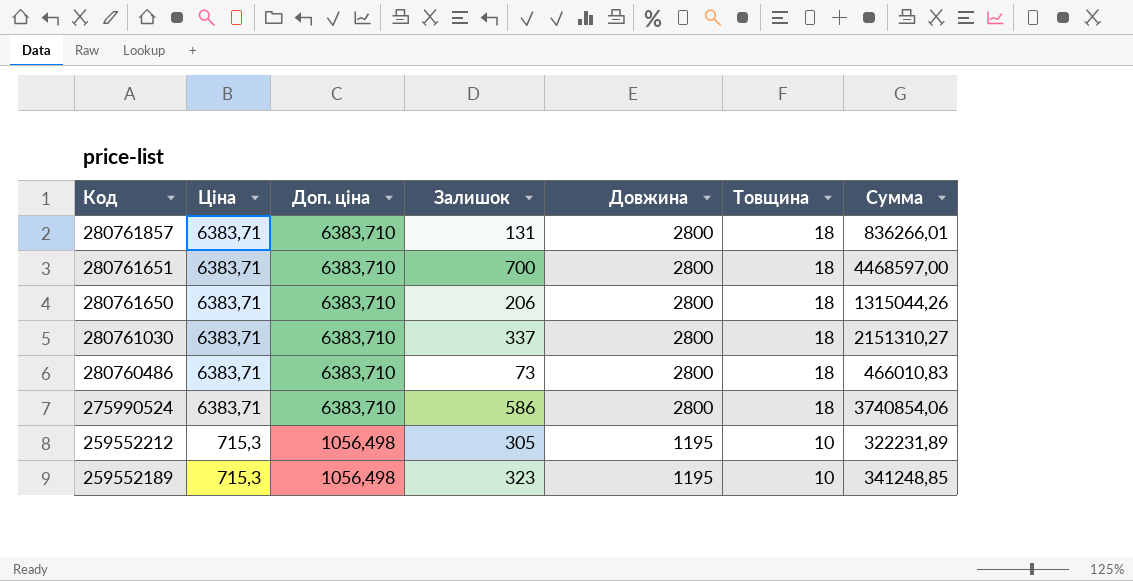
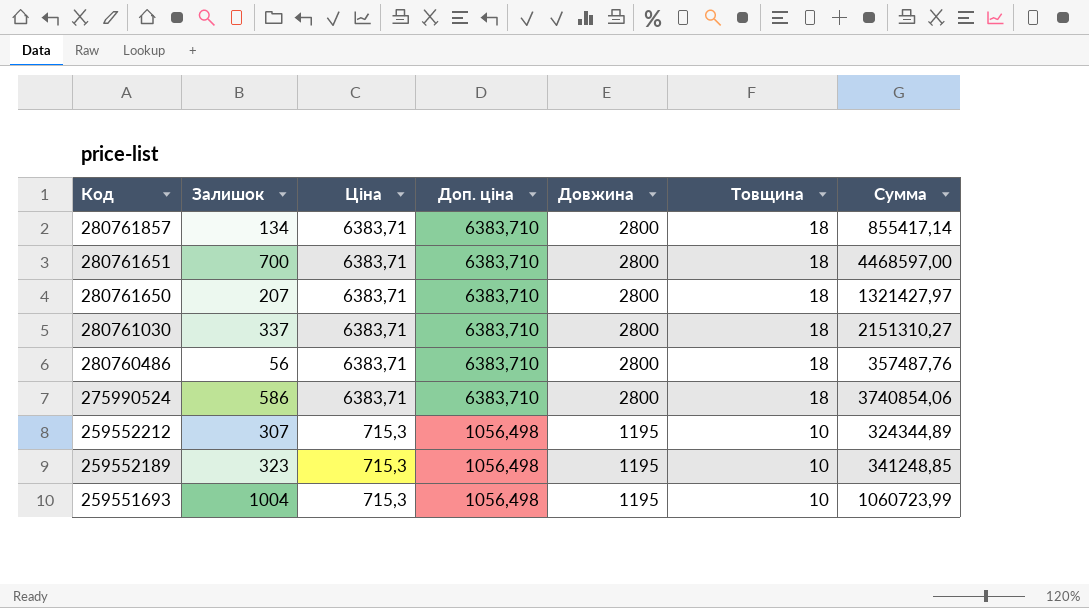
column Залишок | position: 4 -> 2
280761857 | Залишок: 131 -> 134
280761857 | Сумма: 836266,01 -> 855417,14
280761650 | Залишок: 206 -> 207
280761650 | Сумма: 1315044,26 -> 1321427,97
280760486 | Залишок: 73 -> 56
280760486 | Сумма: 466010,83 -> 357487,76
259552212 | Залишок: 305 -> 307
259552212 | Сумма: 322231,89 -> 324344,89
row 259551693: none -> 1004 | 715,3 | 1056,498 | 1195 | 10 | 1060723,99

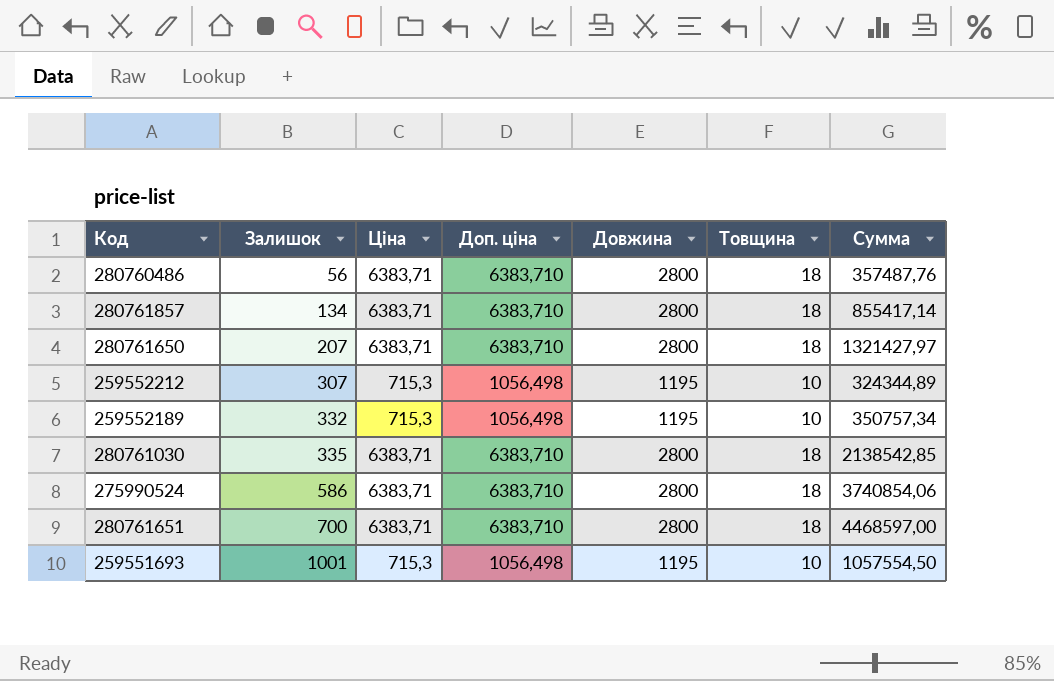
row order: Код descending -> Залишок ascending
259552189 | Залишок: 323 -> 332
259552189 | Сумма: 341248,85 -> 350757,34
280761030 | Залишок: 337 -> 335
280761030 | Сумма: 2151310,27 -> 2138542,85
259551693 | Залишок: 1004 -> 1001
259551693 | Сумма: 1060723,99 -> 1057554,50

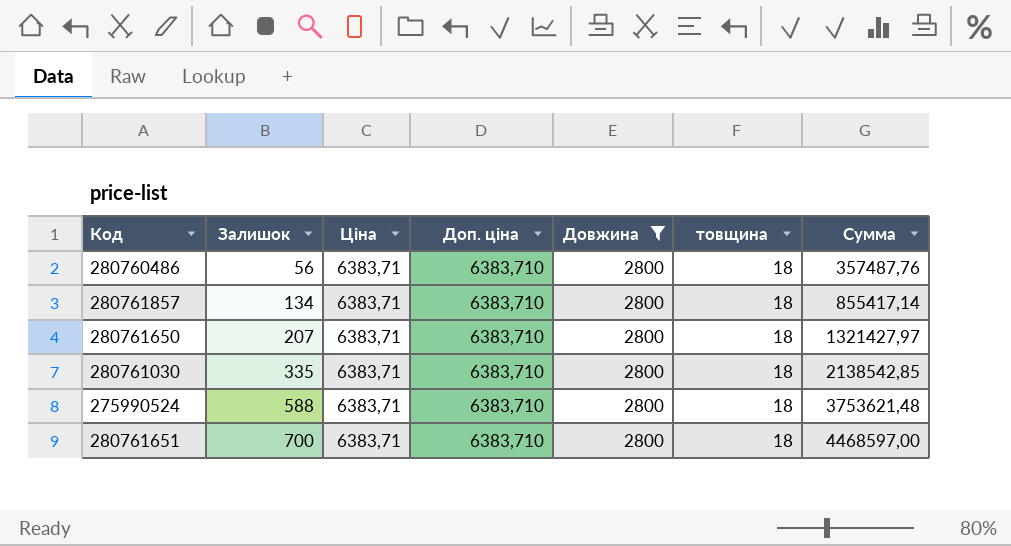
filter: none -> Довжина = 2800
column name: Товщина -> товщина
275990524 | Залишок: 586 -> 588
275990524 | Сумма: 3740854,06 -> 3753621,48

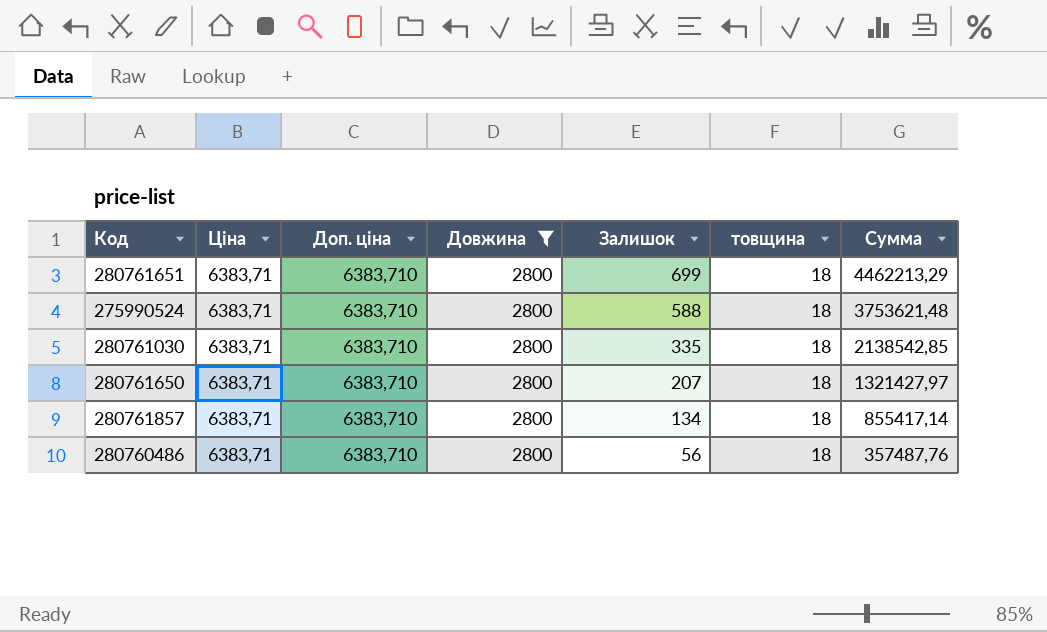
row order: Залишок ascending -> Залишок descending
column Залишок | position: 2 -> 5
280761651 | Залишок: 700 -> 699
280761651 | Сумма: 4468597,00 -> 4462213,29

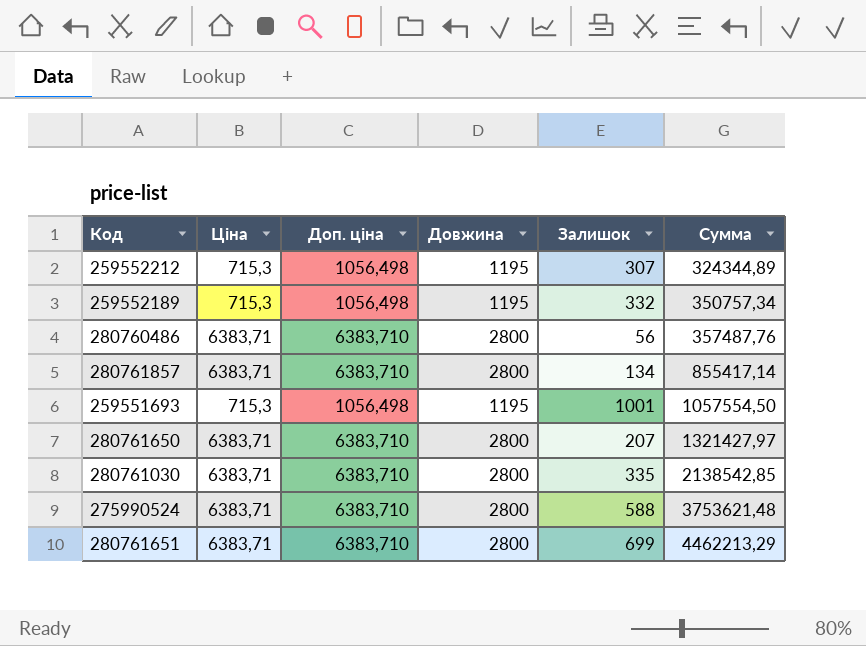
filter: Довжина = 2800 -> none
row order: Залишок descending -> Сумма ascending
column товщина | position: 6 -> none

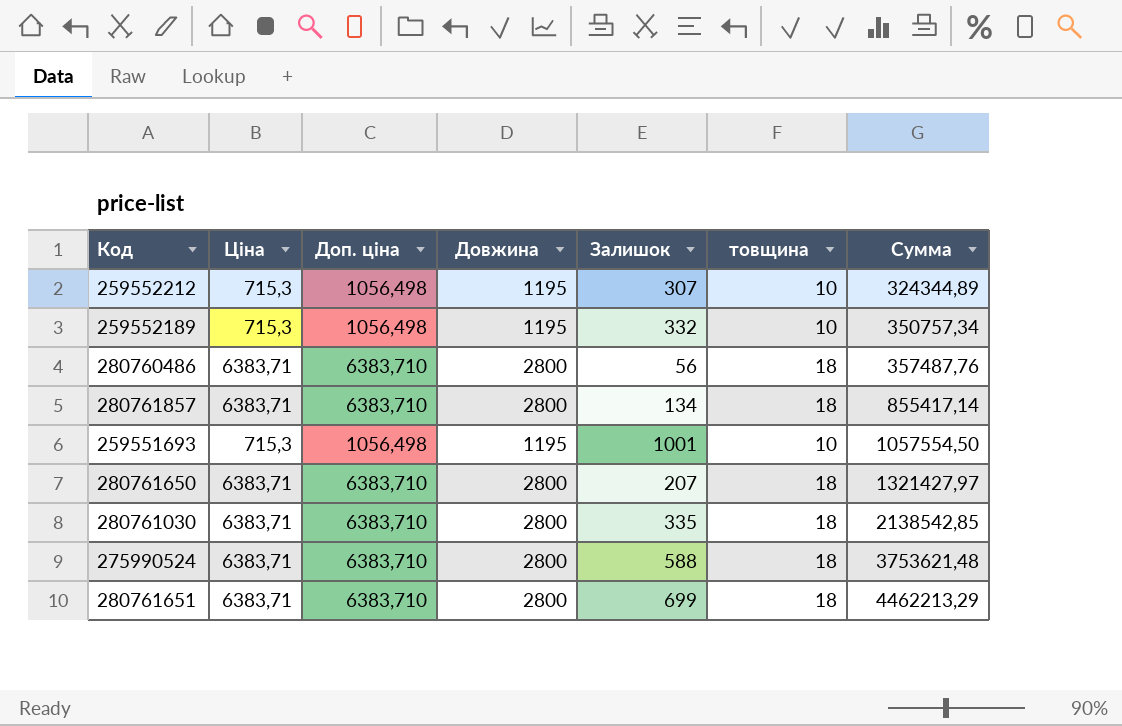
column товщина | position: none -> 6

